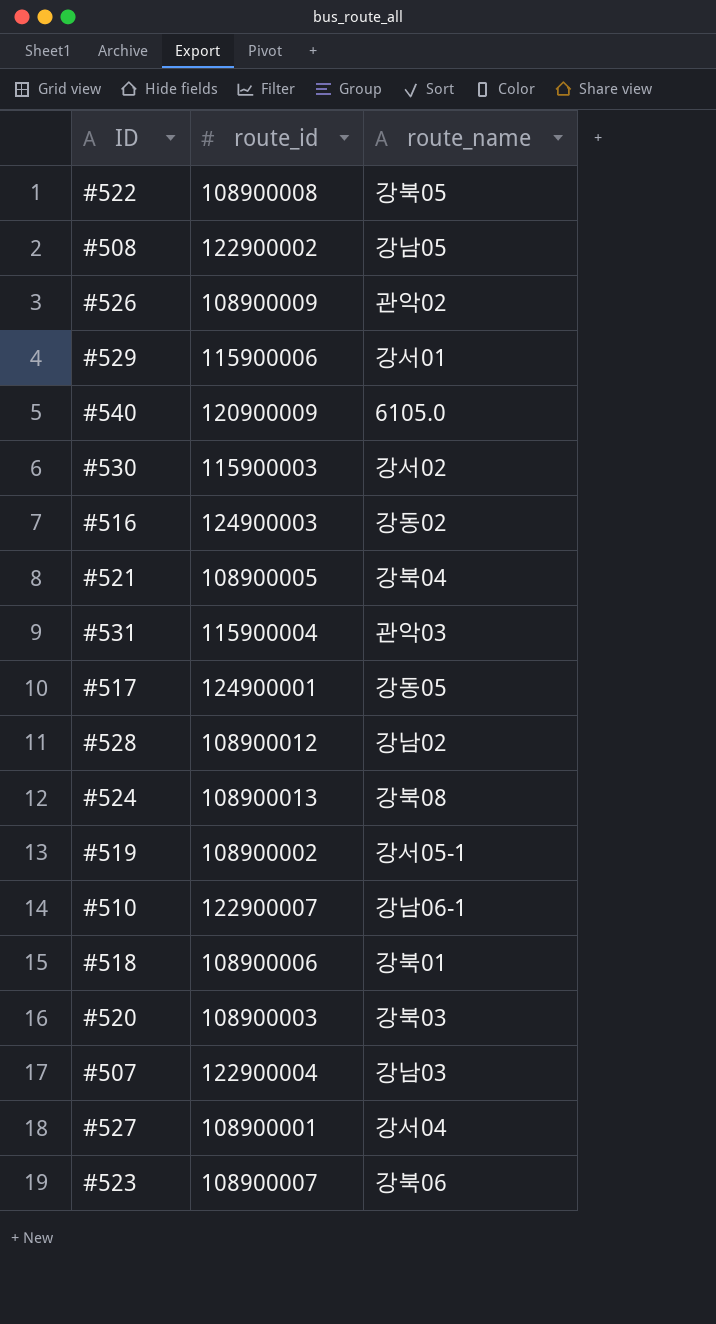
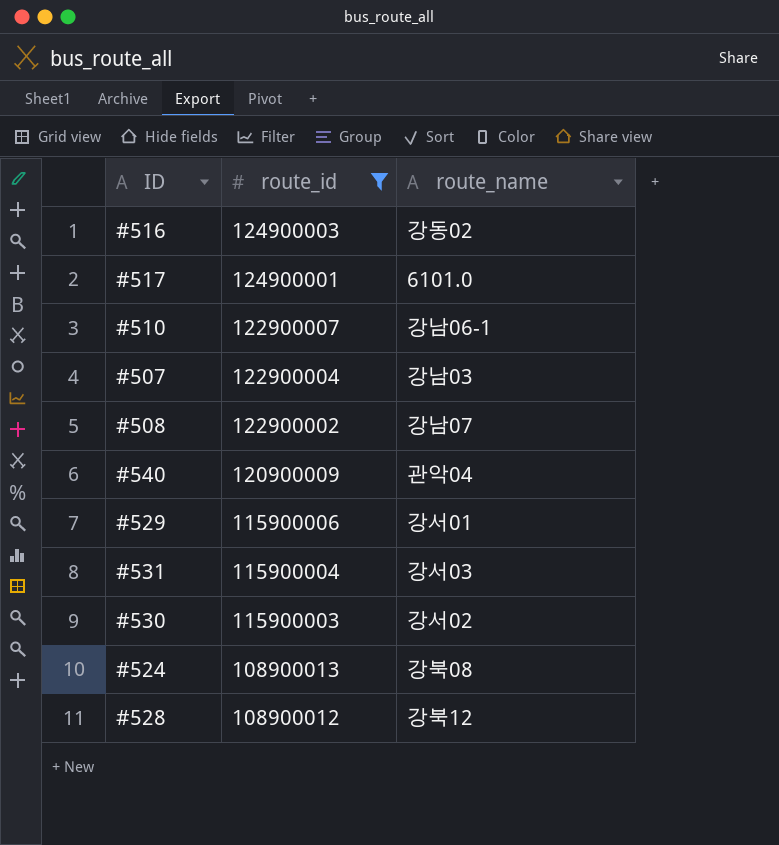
filter: none -> route_id >= 108900012
row order: none -> route_id descending
#517 | route_name: 강동05 -> 6101.0
#508 | route_name: 강남05 -> 강남07
#540 | route_name: 6105.0 -> 관악04
#531 | route_name: 관악03 -> 강서03
#528 | route_name: 강남02 -> 강북12

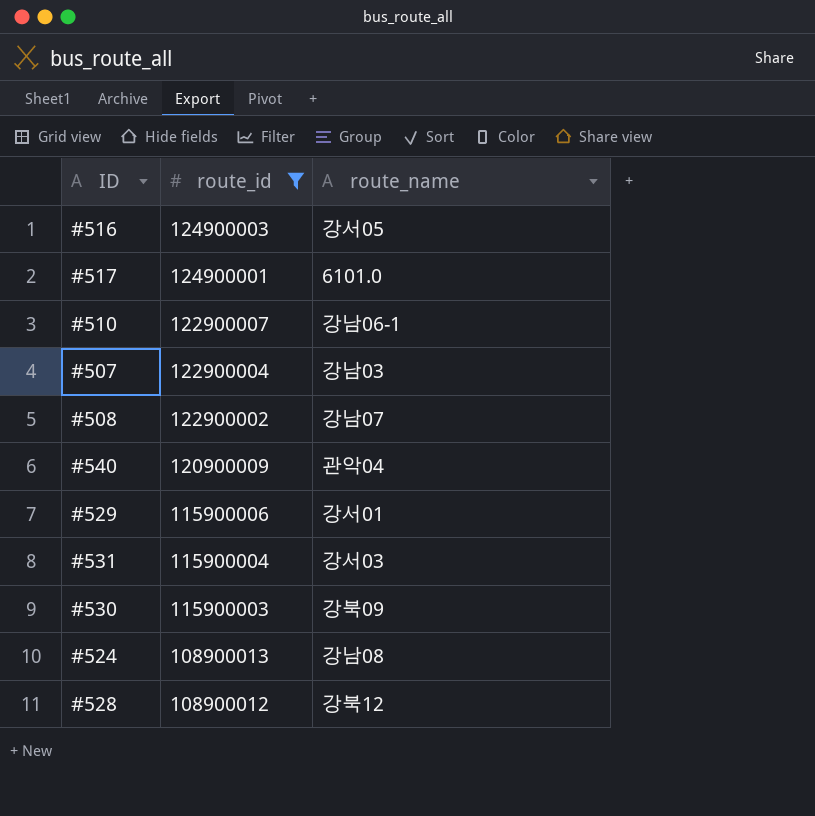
#516 | route_name: 강동02 -> 강서05
#530 | route_name: 강서02 -> 강북09
#524 | route_name: 강북08 -> 강남08

